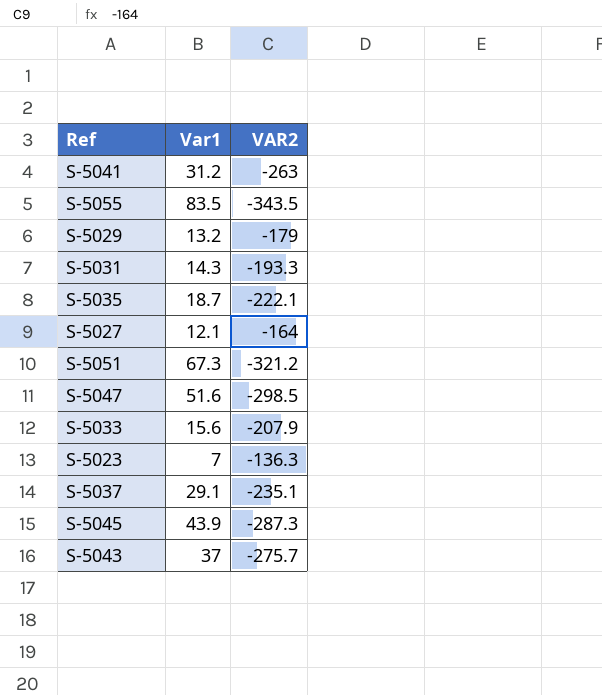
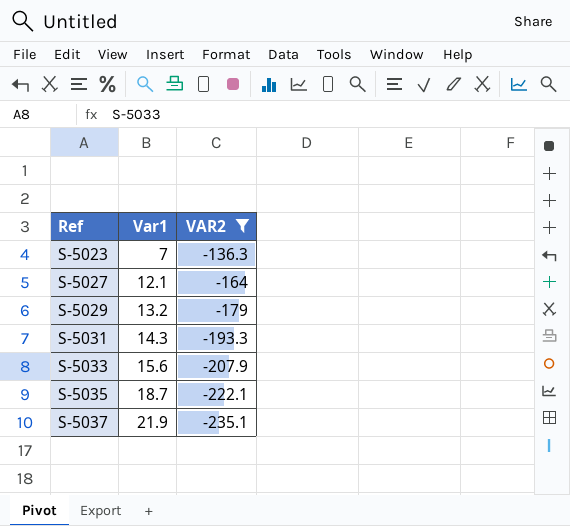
filter: none -> VAR2 >= -235.1
row order: none -> Ref ascending
S-5037 | Var1: 29.1 -> 21.9

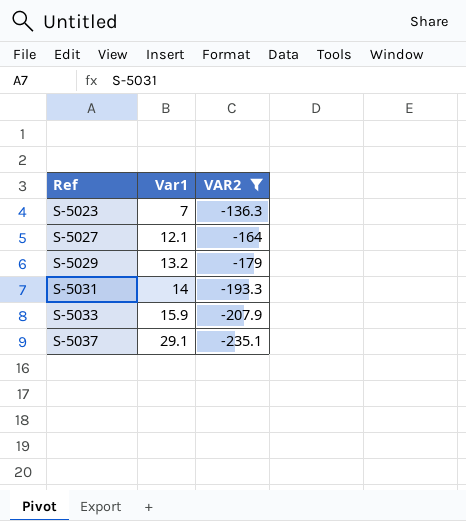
row S-5035: 18.7 | -222.1 -> none
S-5031 | Var1: 14.3 -> 14
S-5033 | Var1: 15.6 -> 15.9
S-5037 | Var1: 21.9 -> 29.1

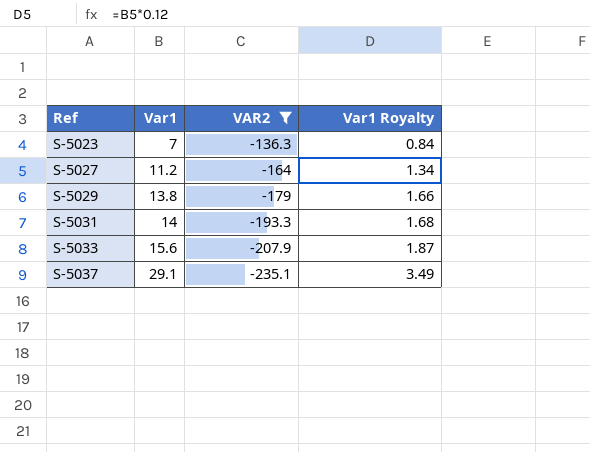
column Var1 Royalty | formula: none -> [Var1] * 0.12
S-5027 | Var1: 12.1 -> 11.2
S-5029 | Var1: 13.2 -> 13.8
S-5033 | Var1: 15.9 -> 15.6

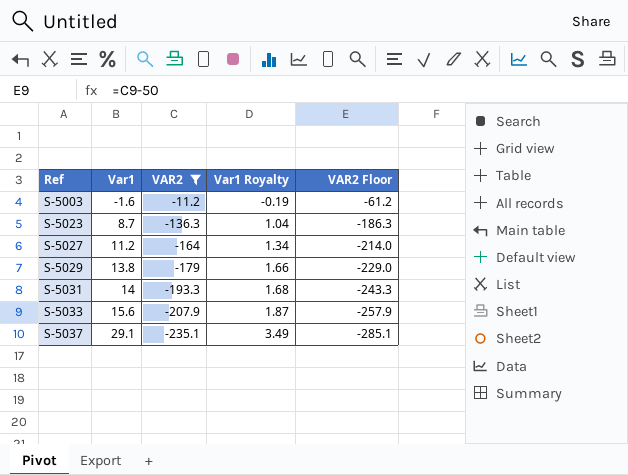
column VAR2 Floor | formula: none -> [VAR2] - 50
row S-5003: none -> -1.6 | -11.2 | -0.19 | -61.2
S-5023 | Var1: 7 -> 8.7
S-5023 | Var1 Royalty: 0.84 -> 1.04

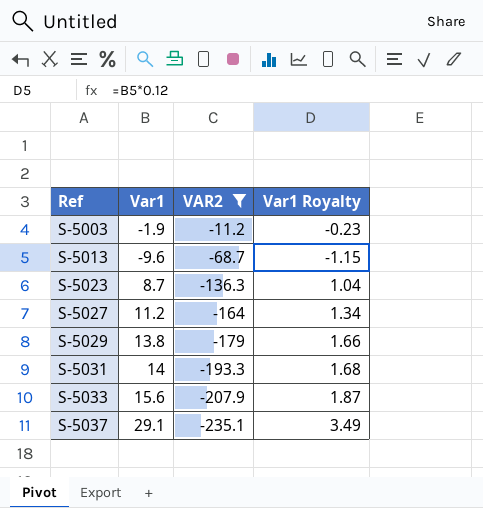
column VAR2 Floor | formula: [VAR2] - 50 -> none
S-5003 | Var1: -1.6 -> -1.9
S-5003 | Var1 Royalty: -0.19 -> -0.23
row S-5013: none -> -9.6 | -68.7 | -1.15

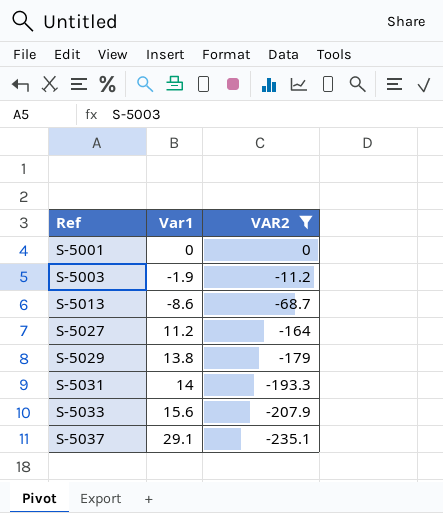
column Var1 Royalty | formula: [Var1] * 0.12 -> none
row S-5023: 8.7 | -136.3 | 1.04 -> none
row S-5001: none -> 0 | 0
S-5013 | Var1: -9.6 -> -8.6

